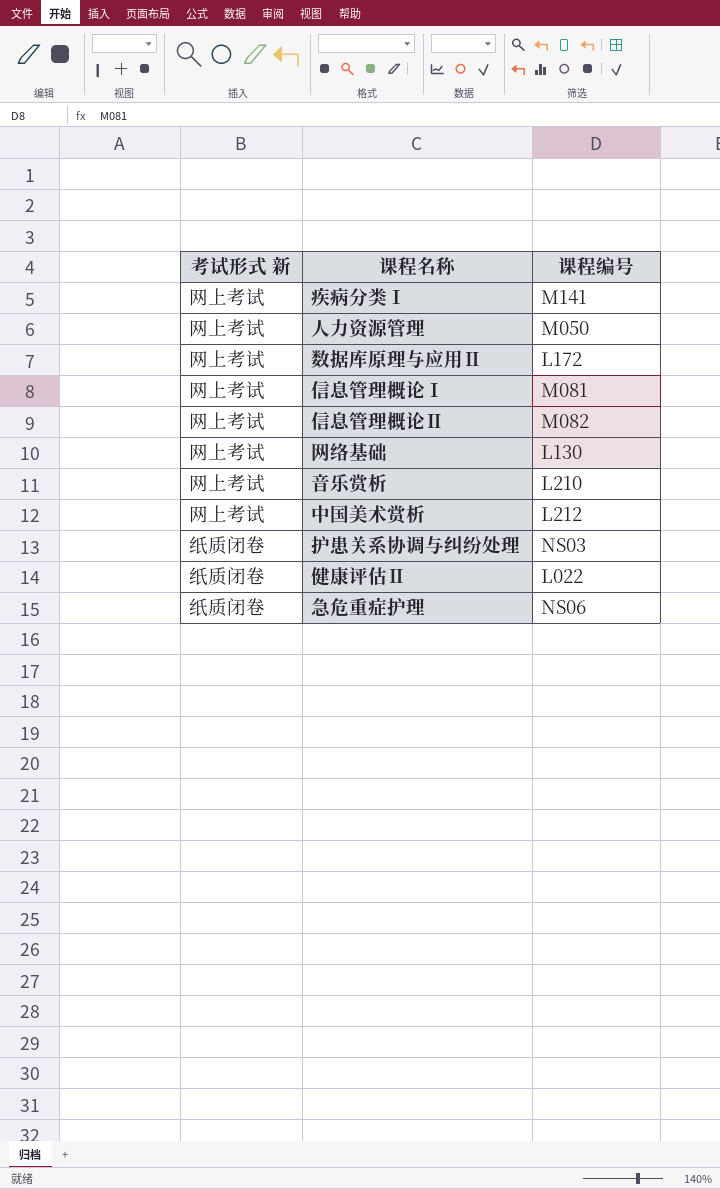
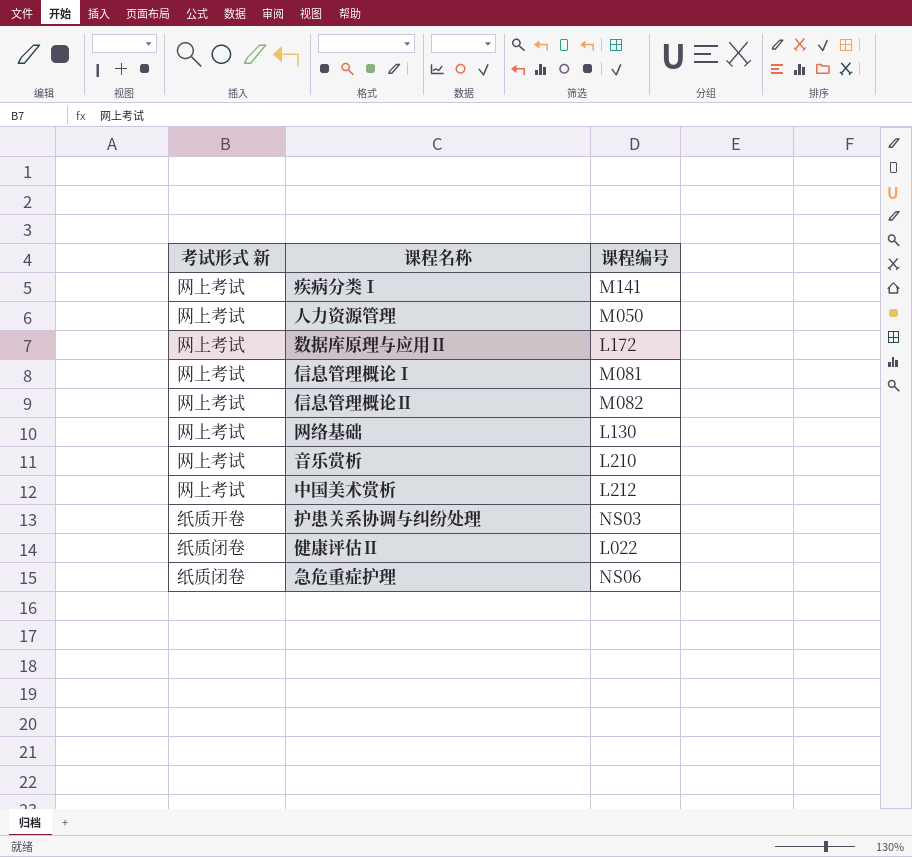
护患关系协调与纠纷处理 | 考试形式 新: 纸质闭卷 -> 纸质开卷

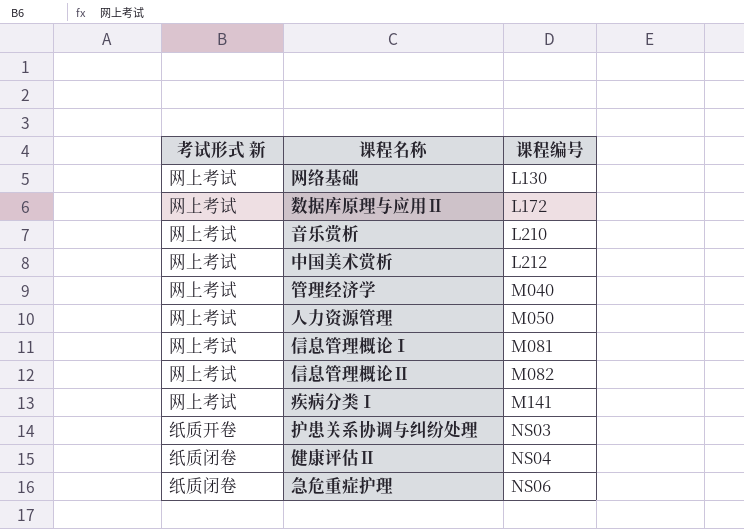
row order: none -> 课程编号 ascending
row 管理经济学: none -> 网上考试 | M040
健康评估Ⅱ | 课程编号: L022 -> NS04

